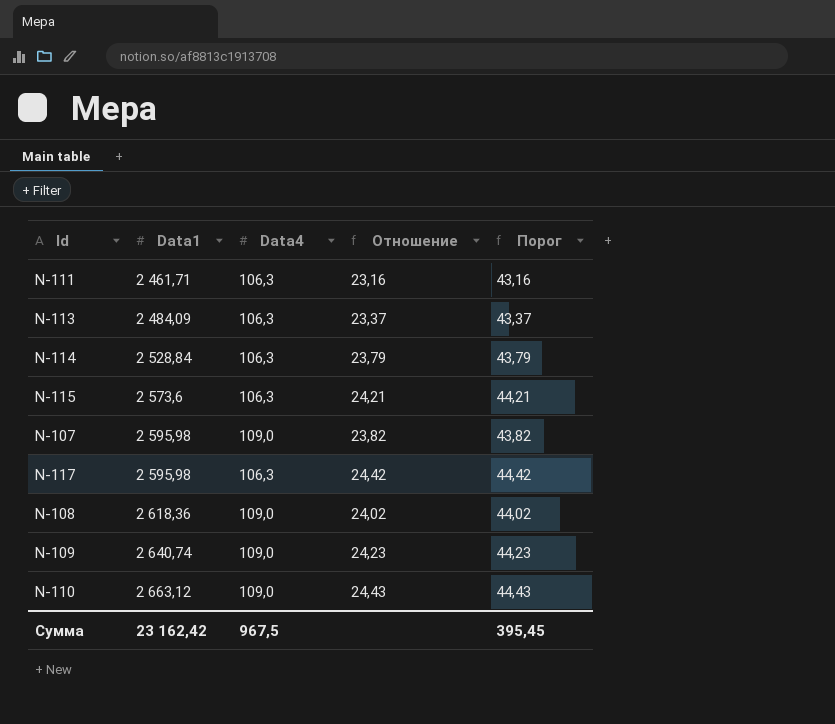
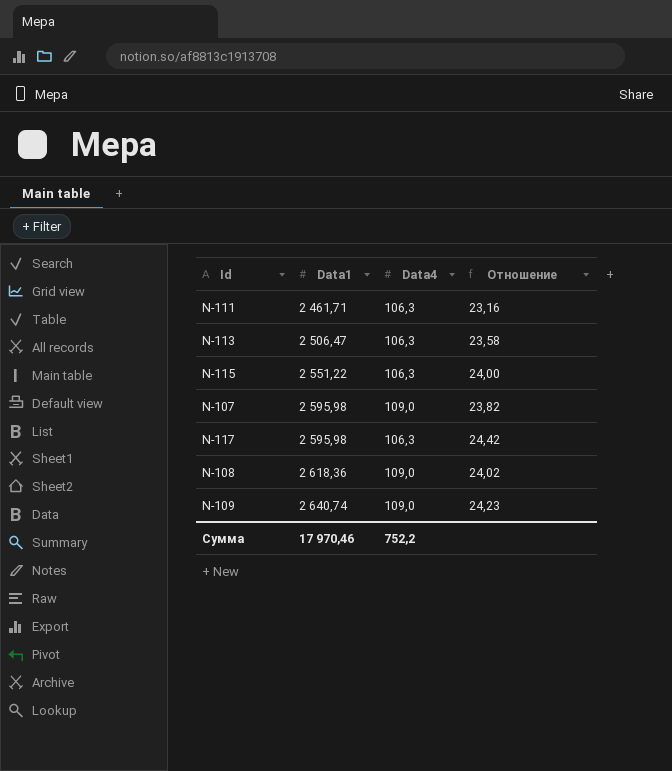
column Порог | formula: [Отношение] + 20 -> none
row N-114: 2 528,84 | 106,3 | 23,79 | 43,79 -> none
row N-110: 2 663,12 | 109,0 | 24,43 | 44,43 -> none
N-113 | Data1: 2 484,09 -> 2 506,47
N-113 | Отношение: 23,37 -> 23,58
N-115 | Data1: 2 573,6 -> 2 551,22
N-115 | Отношение: 24,21 -> 24,00
Сумма | Data1: 23 162,42 -> 17 970,46
Сумма | Data4: 967,5 -> 752,2

